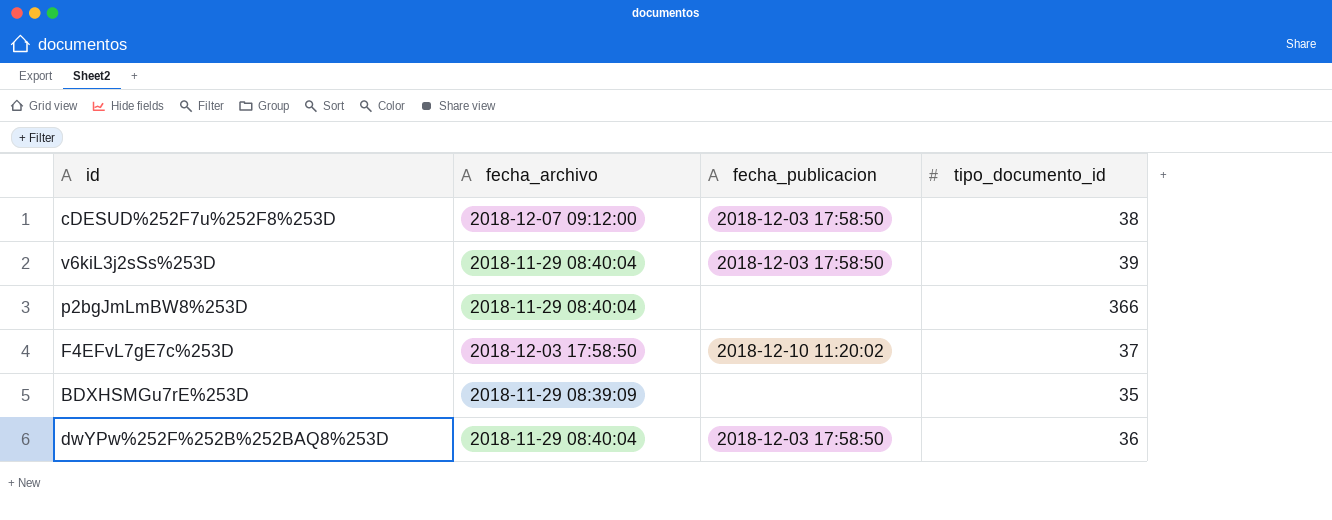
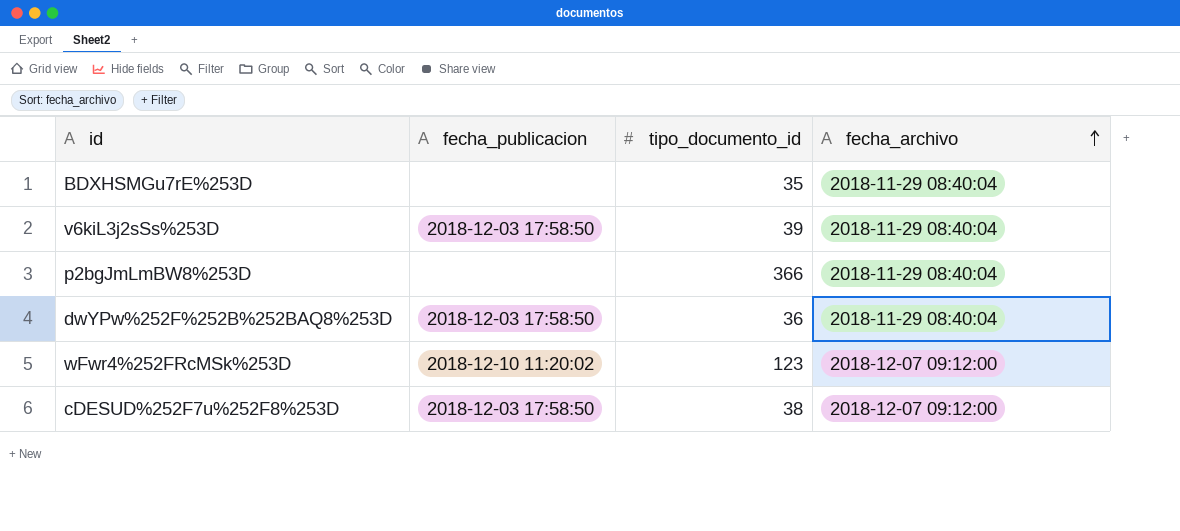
row order: none -> fecha_archivo ascending
column fecha_archivo | position: 2 -> 4
row F4EFvL7gE7c%253D: 2018-12-03 17:58:50 | 2018-12-10 11:20:02 | 37 -> none
BDXHSMGu7rE%253D | fecha_archivo: 2018-11-29 08:39:09 -> 2018-11-29 08:40:04
row wFwr4%252FRcMSk%253D: none -> 2018-12-10 11:20:02 | 123 | 2018-12-07 09:12:00

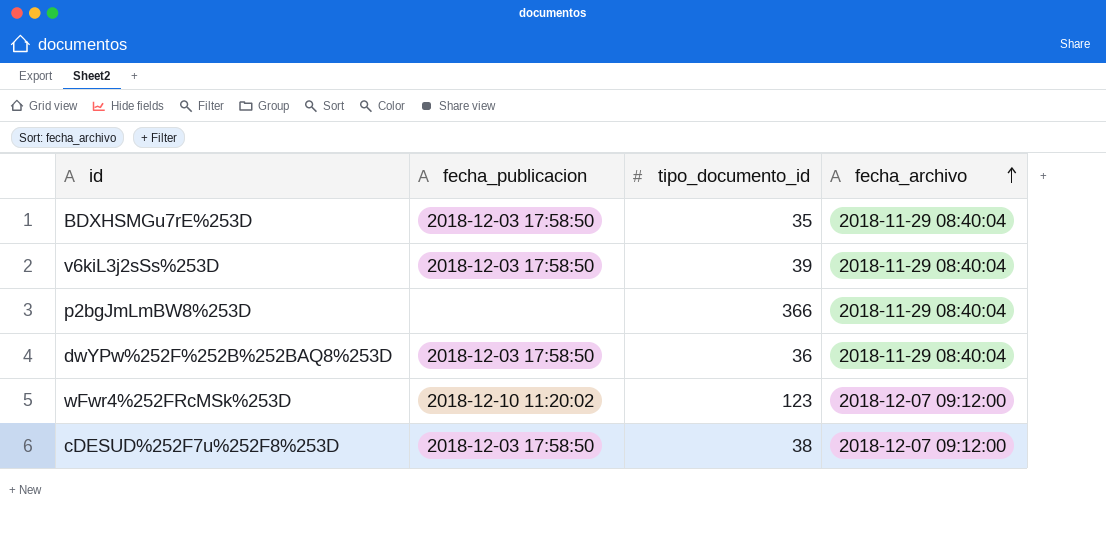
BDXHSMGu7rE%253D | fecha_publicacion: none -> 2018-12-03 17:58:50

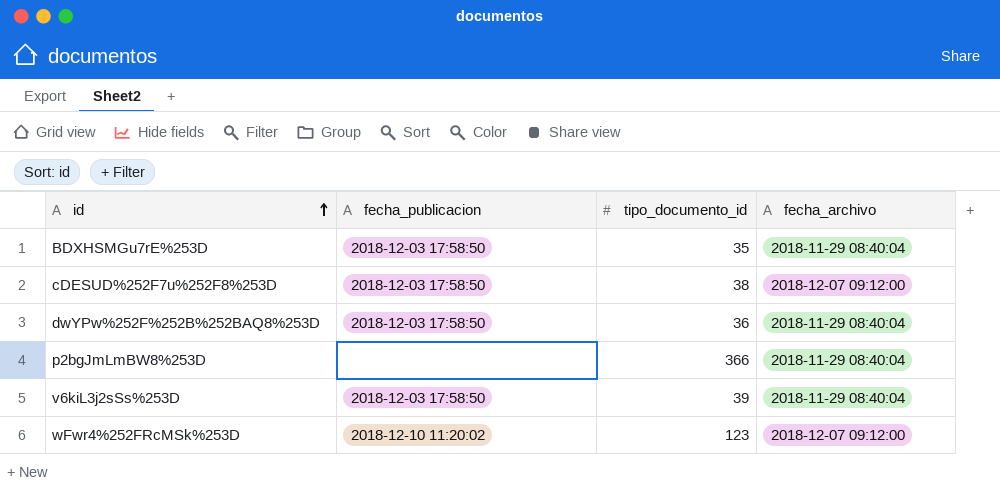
row order: fecha_archivo ascending -> id ascending

